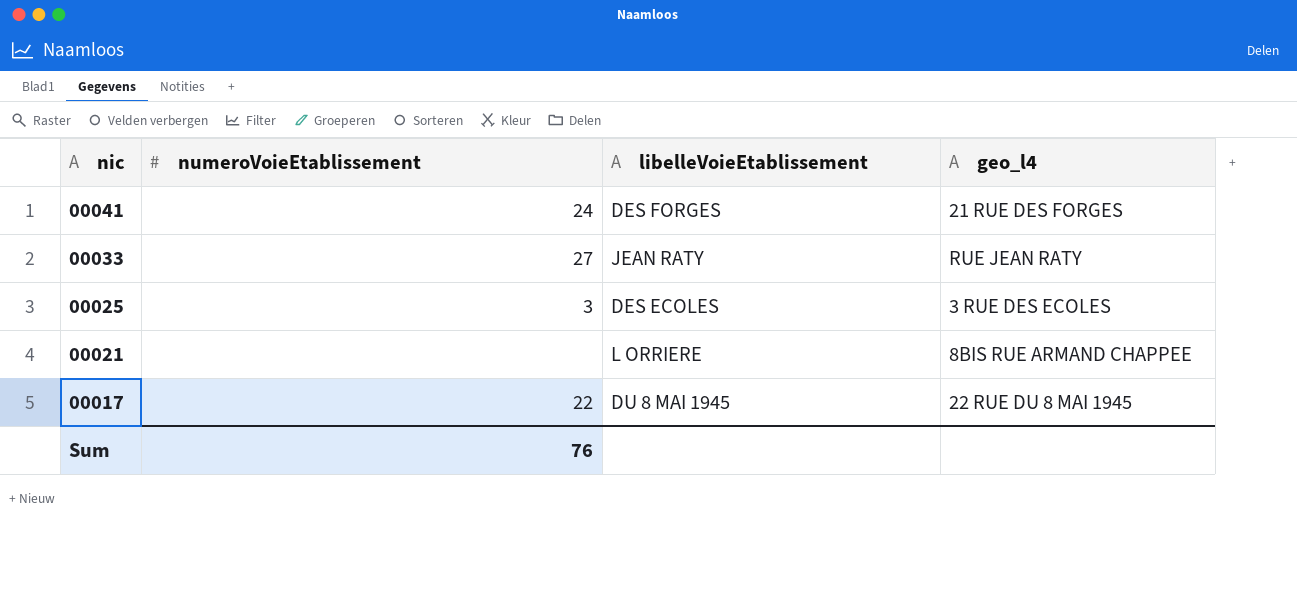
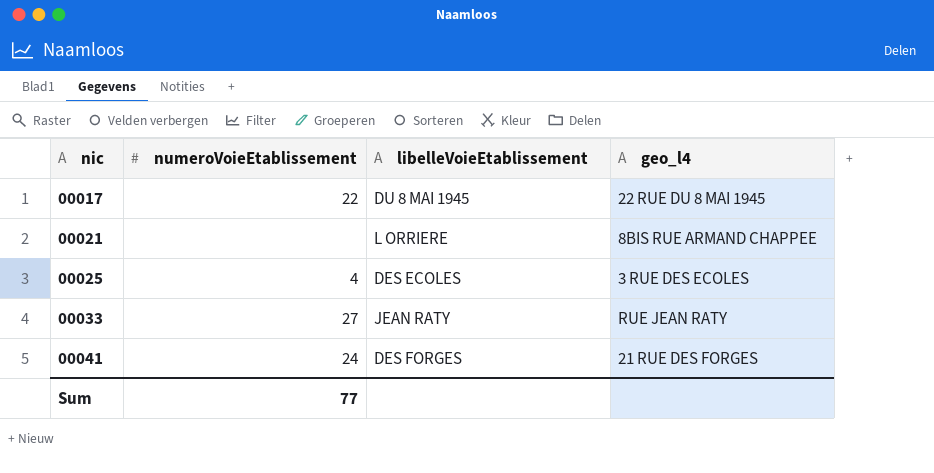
row order: nic descending -> nic ascending
00025 | numeroVoieEtablissement: 3 -> 4
Sum | numeroVoieEtablissement: 76 -> 77

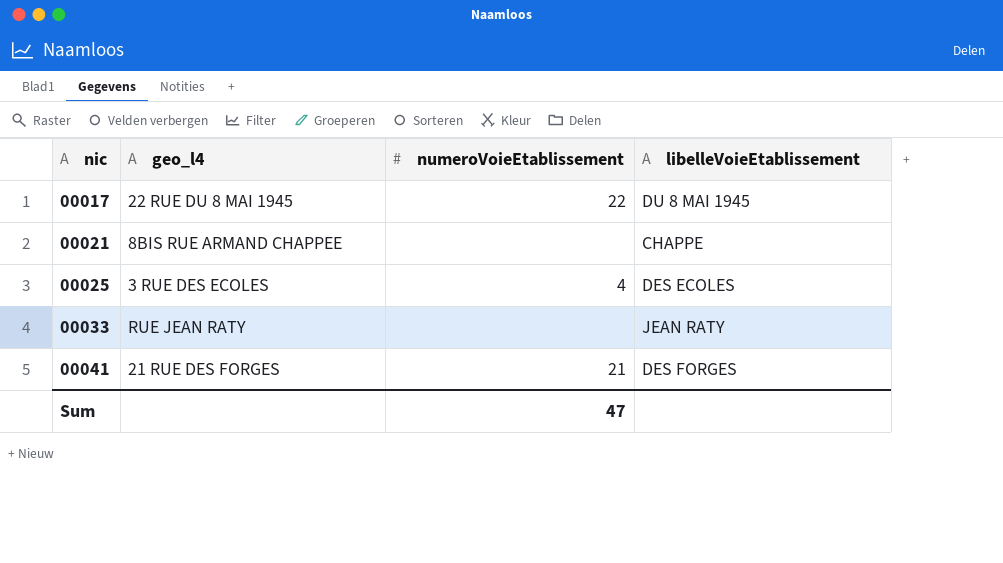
column geo_l4 | position: 4 -> 2
00021 | libelleVoieEtablissement: L ORRIERE -> CHAPPE
00033 | numeroVoieEtablissement: 27 -> none
00041 | numeroVoieEtablissement: 24 -> 21
Sum | numeroVoieEtablissement: 77 -> 47

